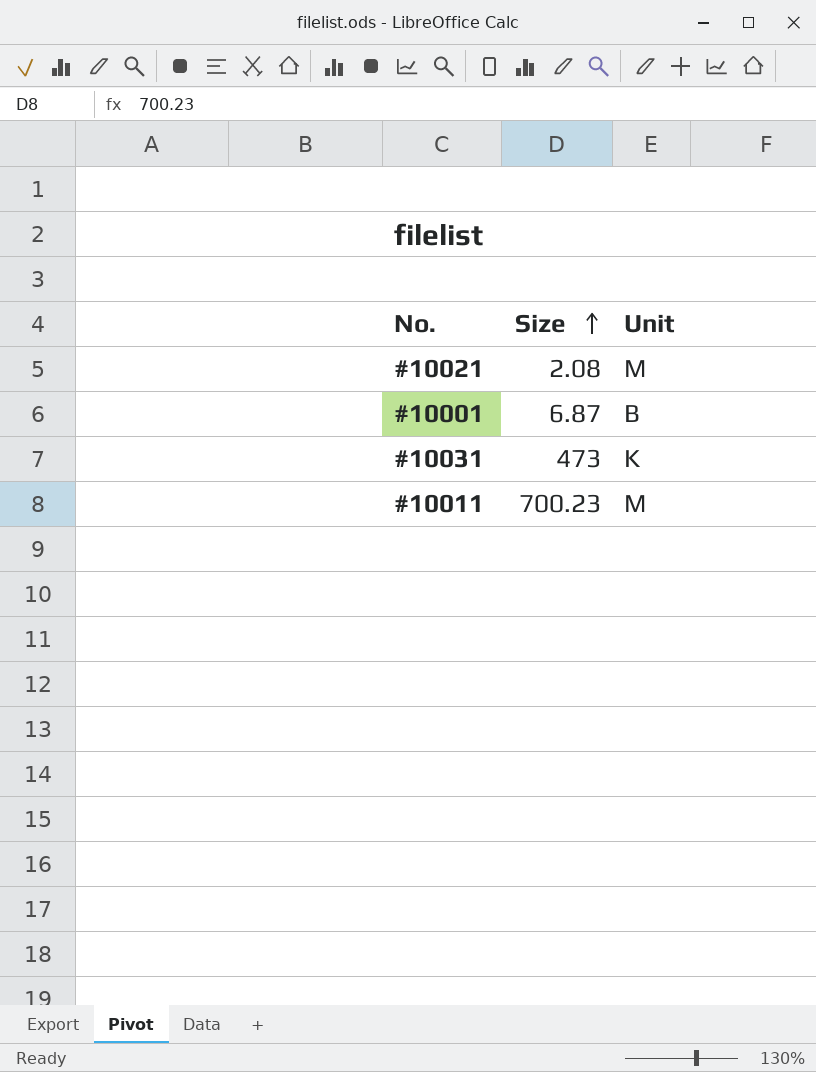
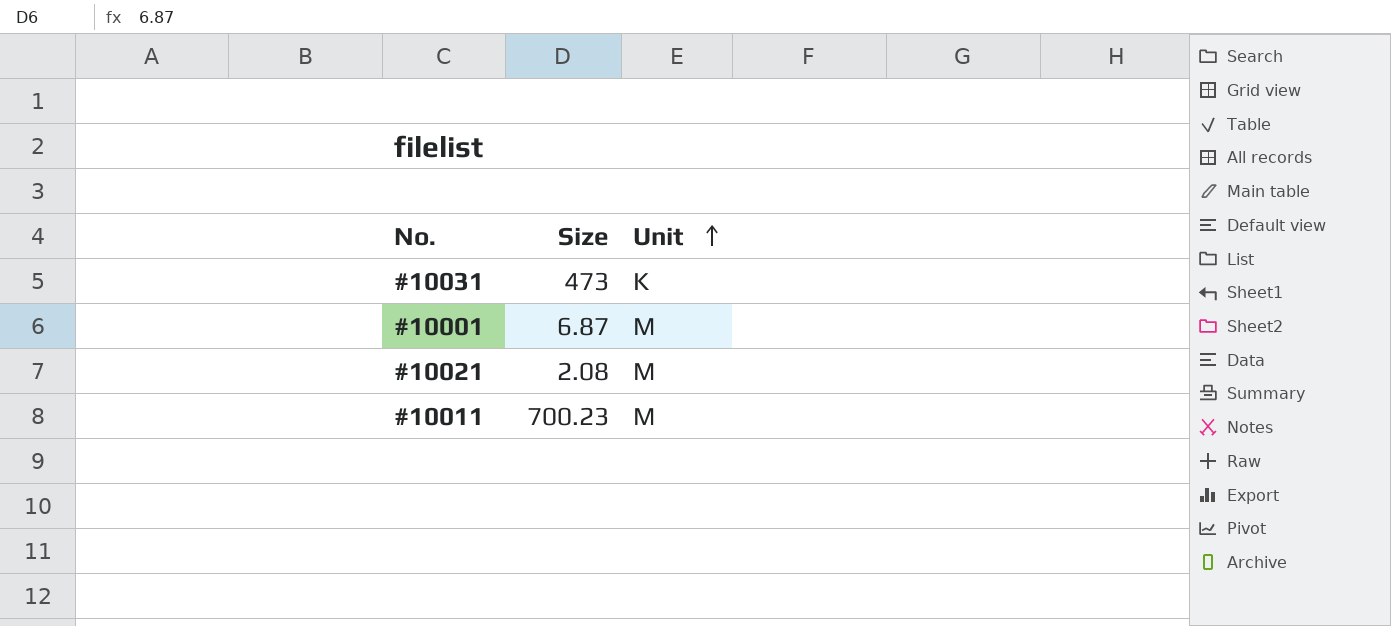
row order: Size ascending -> Unit ascending
#10001 | Unit: B -> M

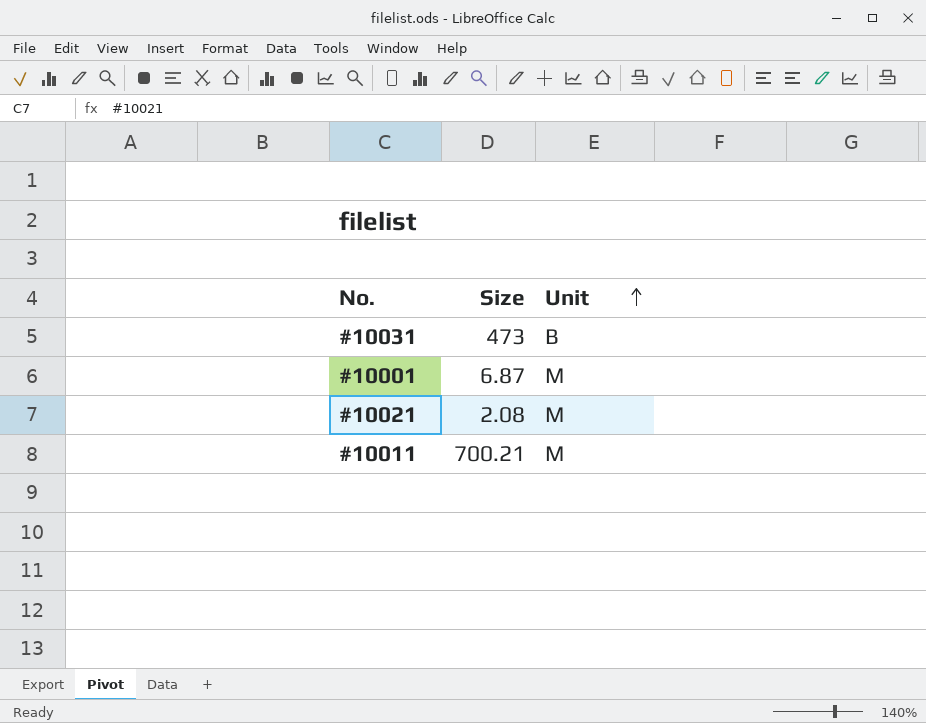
#10031 | Unit: K -> B
#10011 | Size: 700.23 -> 700.21

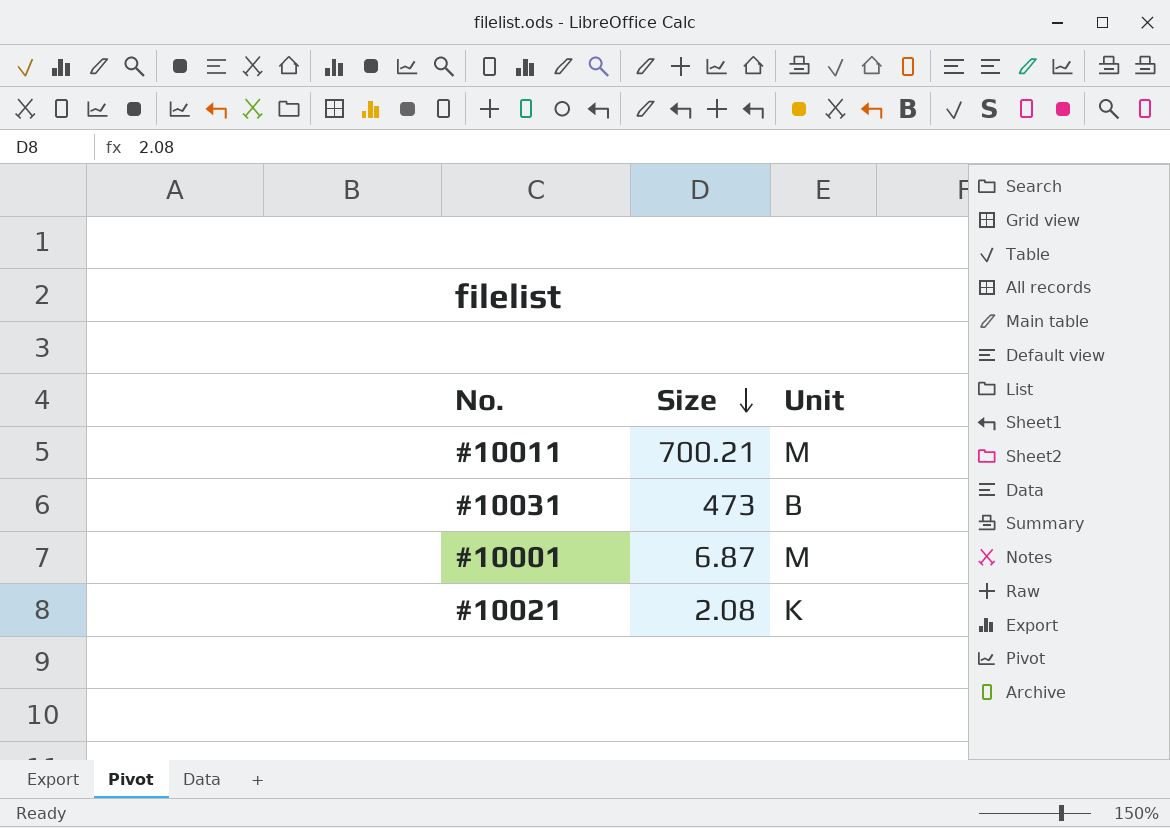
row order: Unit ascending -> Size descending
#10021 | Unit: M -> K

